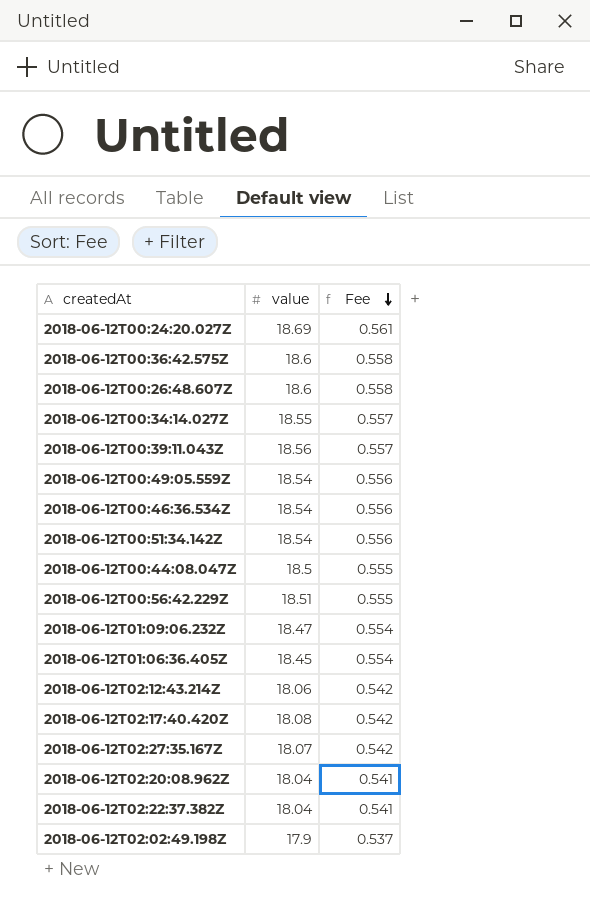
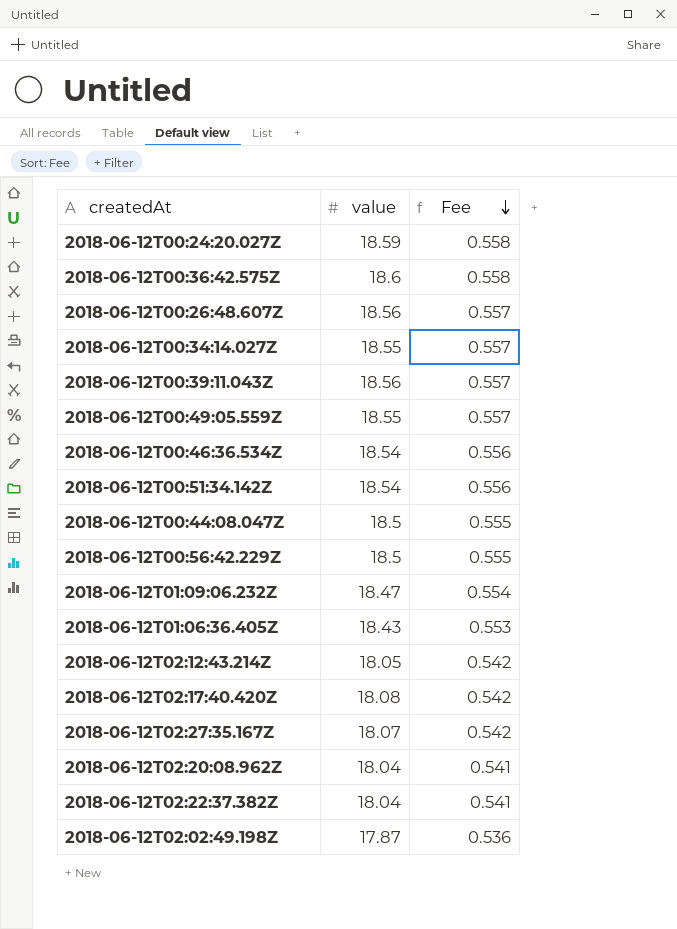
2018-06-12T00:24:20.027Z | value: 18.69 -> 18.59
2018-06-12T00:24:20.027Z | Fee: 0.561 -> 0.558
2018-06-12T00:26:48.607Z | value: 18.6 -> 18.56
2018-06-12T00:26:48.607Z | Fee: 0.558 -> 0.557
2018-06-12T00:49:05.559Z | value: 18.54 -> 18.55
2018-06-12T00:49:05.559Z | Fee: 0.556 -> 0.557
2018-06-12T00:56:42.229Z | value: 18.51 -> 18.5
2018-06-12T01:06:36.405Z | value: 18.45 -> 18.43
2018-06-12T01:06:36.405Z | Fee: 0.554 -> 0.553
2018-06-12T02:12:43.214Z | value: 18.06 -> 18.05
2018-06-12T02:02:49.198Z | value: 17.9 -> 17.87
2018-06-12T02:02:49.198Z | Fee: 0.537 -> 0.536

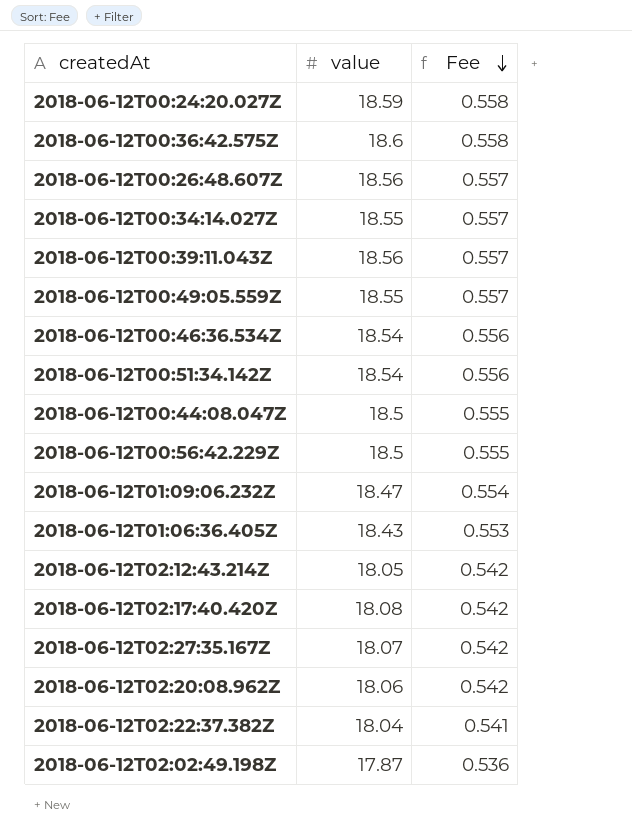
2018-06-12T02:20:08.962Z | value: 18.04 -> 18.06
2018-06-12T02:20:08.962Z | Fee: 0.541 -> 0.542

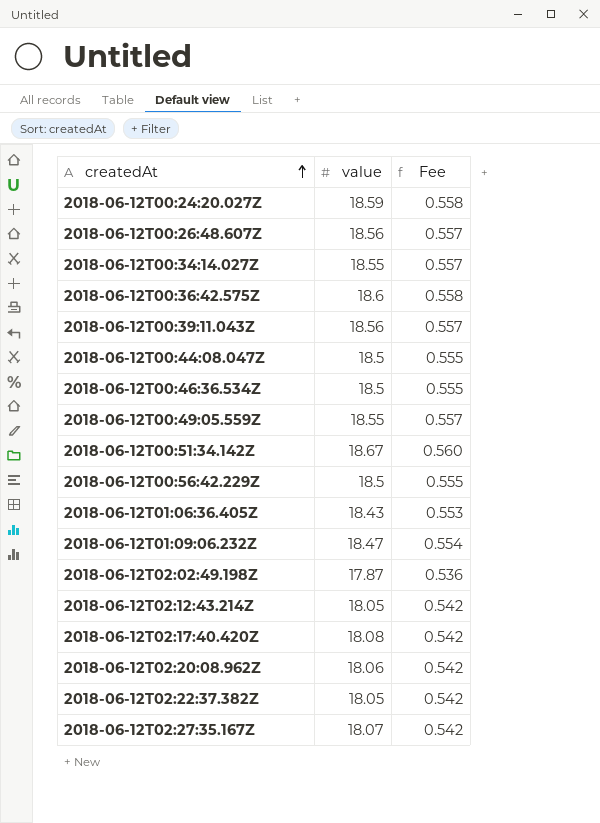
row order: Fee descending -> createdAt ascending
2018-06-12T00:46:36.534Z | value: 18.54 -> 18.5
2018-06-12T00:46:36.534Z | Fee: 0.556 -> 0.555
2018-06-12T00:51:34.142Z | value: 18.54 -> 18.67
2018-06-12T00:51:34.142Z | Fee: 0.556 -> 0.560
2018-06-12T02:22:37.382Z | value: 18.04 -> 18.05
2018-06-12T02:22:37.382Z | Fee: 0.541 -> 0.542

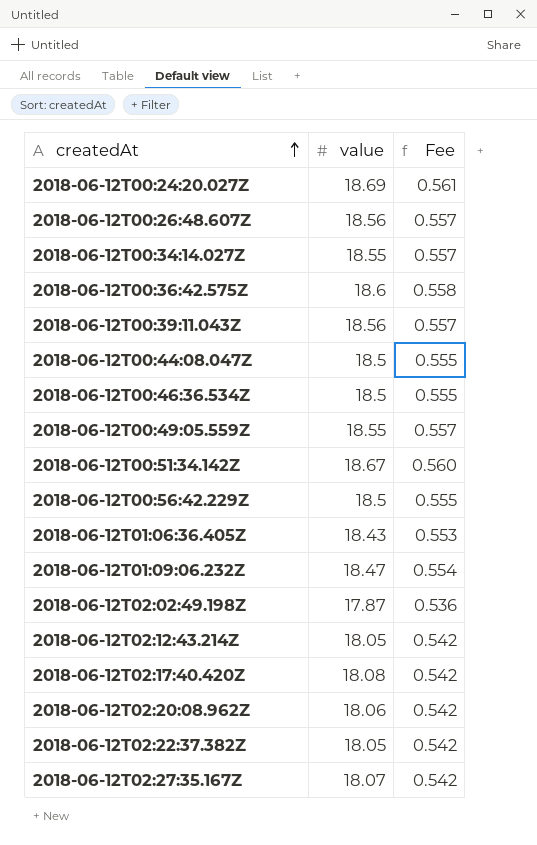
2018-06-12T00:24:20.027Z | value: 18.59 -> 18.69
2018-06-12T00:24:20.027Z | Fee: 0.558 -> 0.561

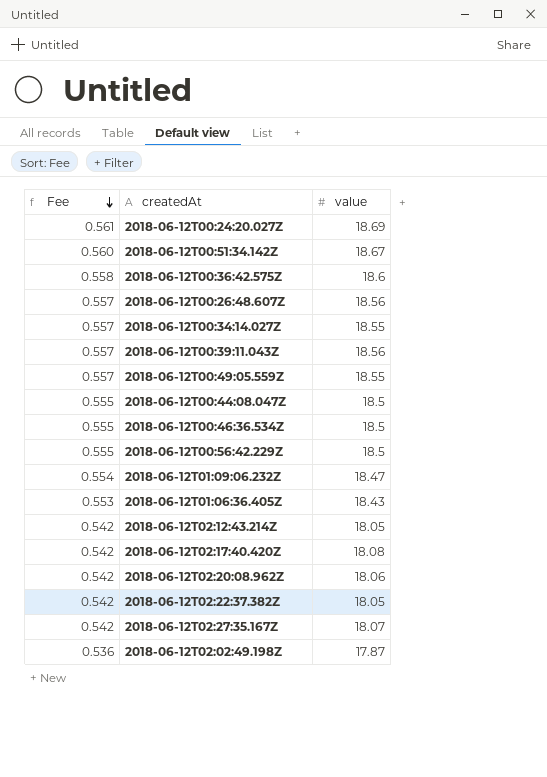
row order: createdAt ascending -> Fee descending
column Fee | position: 3 -> 1

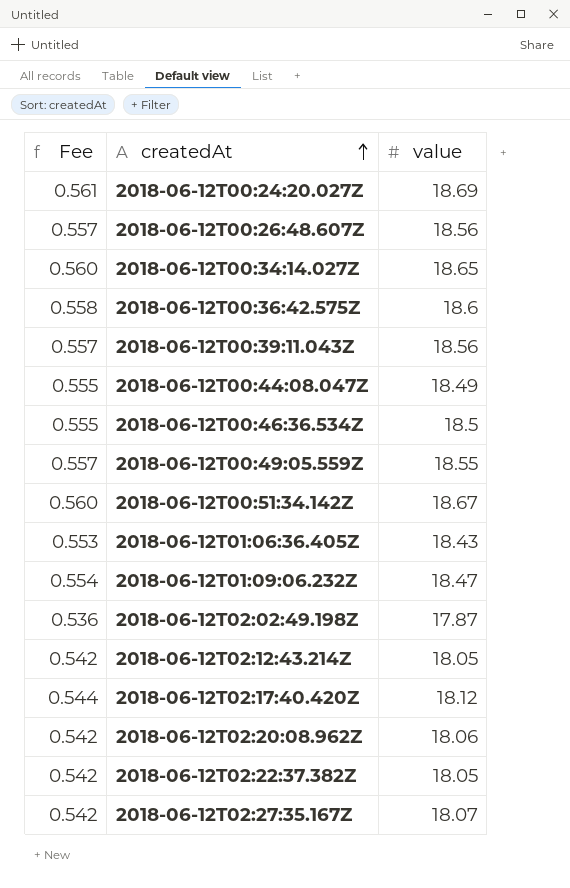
row order: Fee descending -> createdAt ascending
row 2018-06-12T00:56:42.229Z: 0.555 | 18.5 -> none
2018-06-12T00:34:14.027Z | Fee: 0.557 -> 0.560
2018-06-12T00:34:14.027Z | value: 18.55 -> 18.65
2018-06-12T00:44:08.047Z | value: 18.5 -> 18.49
2018-06-12T02:17:40.420Z | Fee: 0.542 -> 0.544
2018-06-12T02:17:40.420Z | value: 18.08 -> 18.12

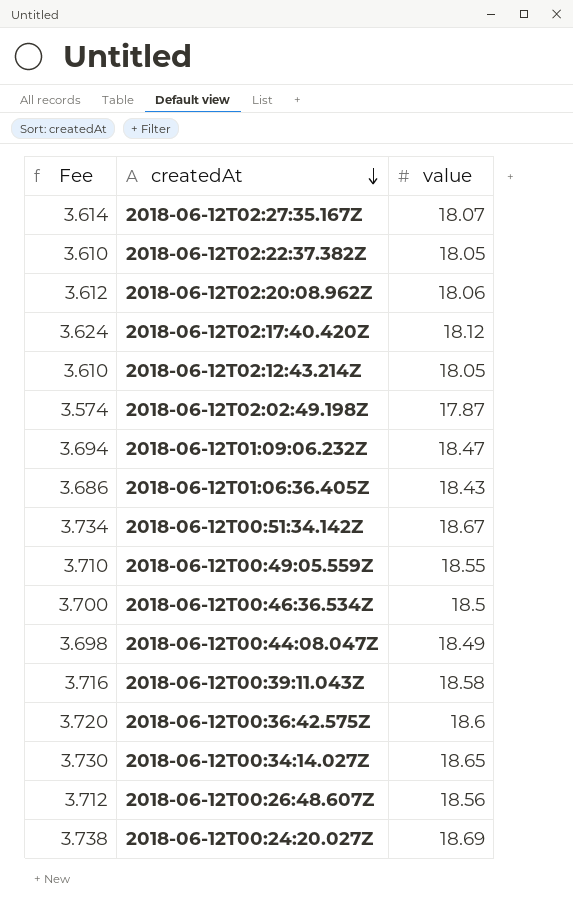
row order: createdAt ascending -> createdAt descending
column Fee | formula: [value] * 0.03 -> [value] * 0.2
2018-06-12T00:39:11.043Z | value: 18.56 -> 18.58

